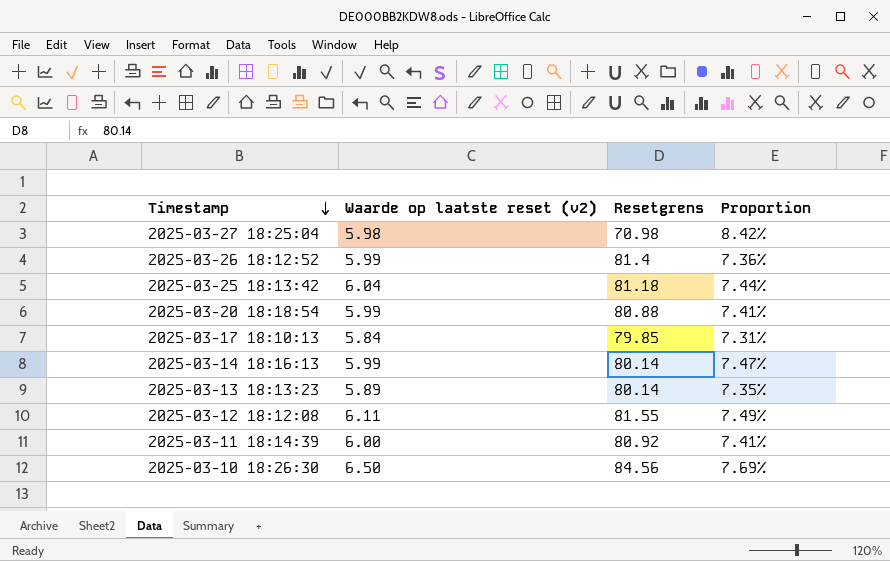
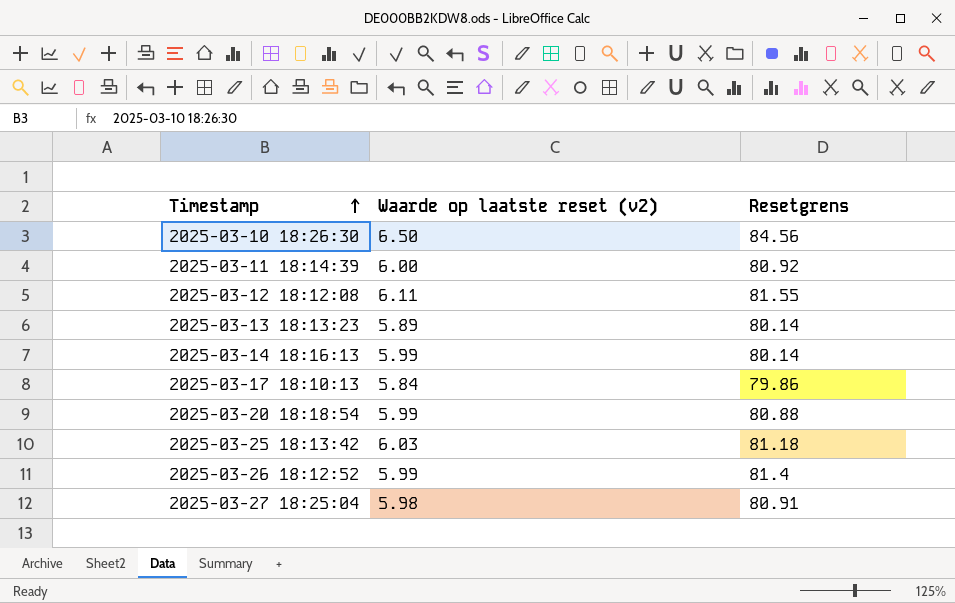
row order: Timestamp descending -> Timestamp ascending
column Proportion | formula: [Waarde op laatste reset (v2)] / [Resetgrens] -> none
2025-03-17 18:10:13 | Resetgrens: 79.85 -> 79.86
2025-03-25 18:13:42 | Waarde op laatste reset (v2): 6.04 -> 6.03
2025-03-27 18:25:04 | Resetgrens: 70.98 -> 80.91

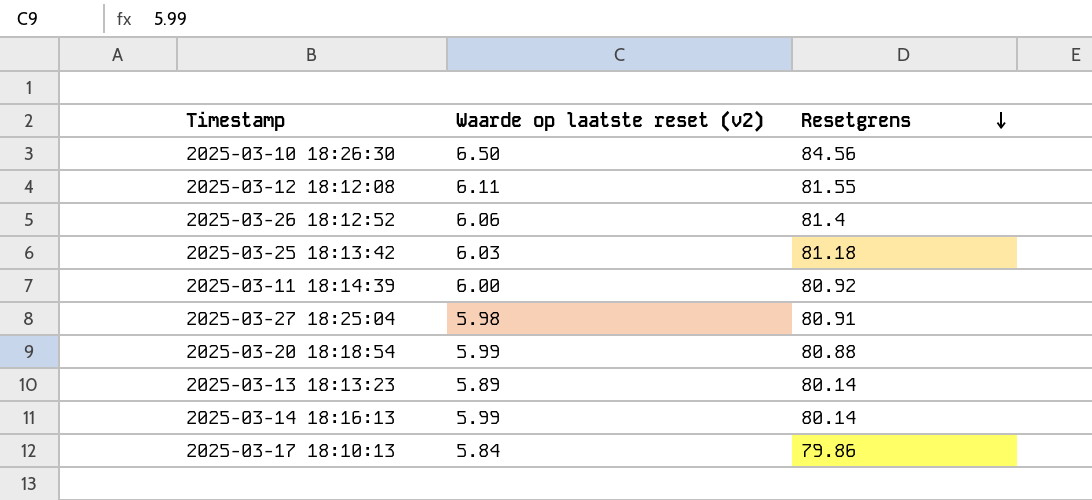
row order: Timestamp ascending -> Resetgrens descending
2025-03-26 18:12:52 | Waarde op laatste reset (v2): 5.99 -> 6.06

